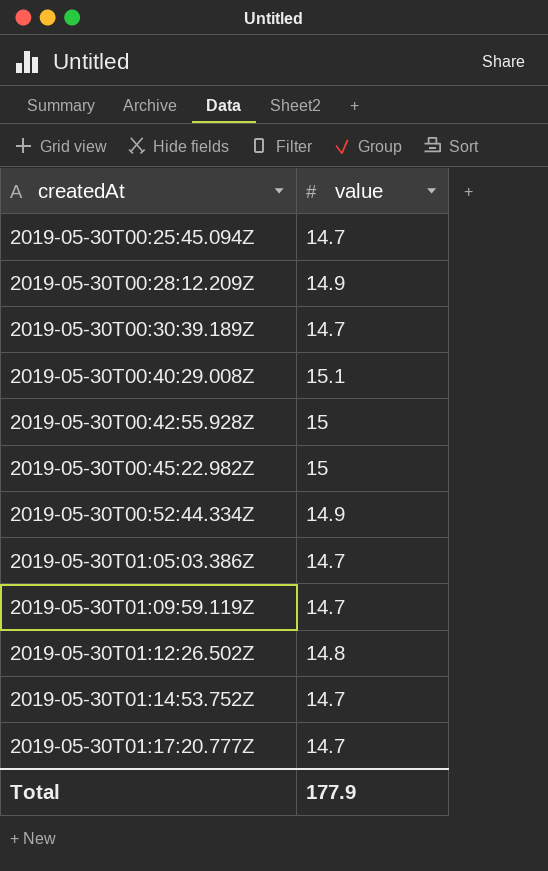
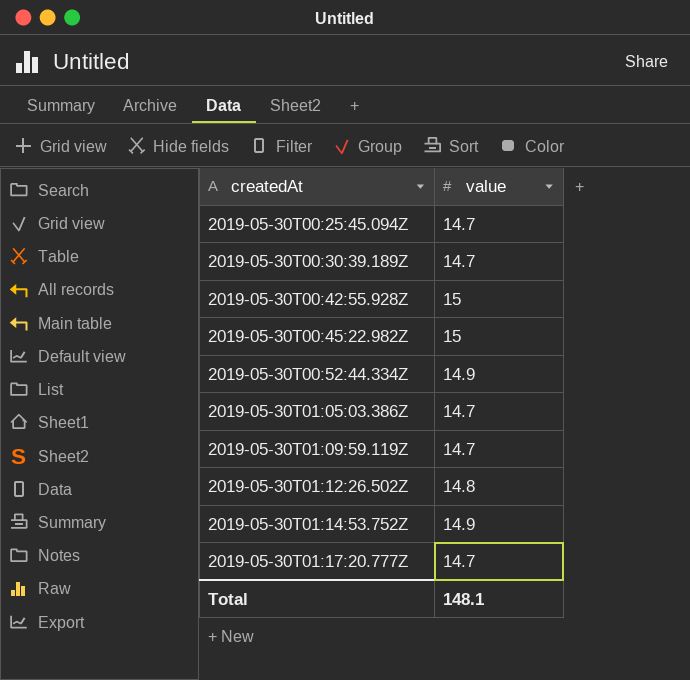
row 2019-05-30T00:28:12.209Z: 14.9 -> none
row 2019-05-30T00:40:29.008Z: 15.1 -> none
2019-05-30T01:14:53.752Z | value: 14.7 -> 14.9
Total | value: 177.9 -> 148.1

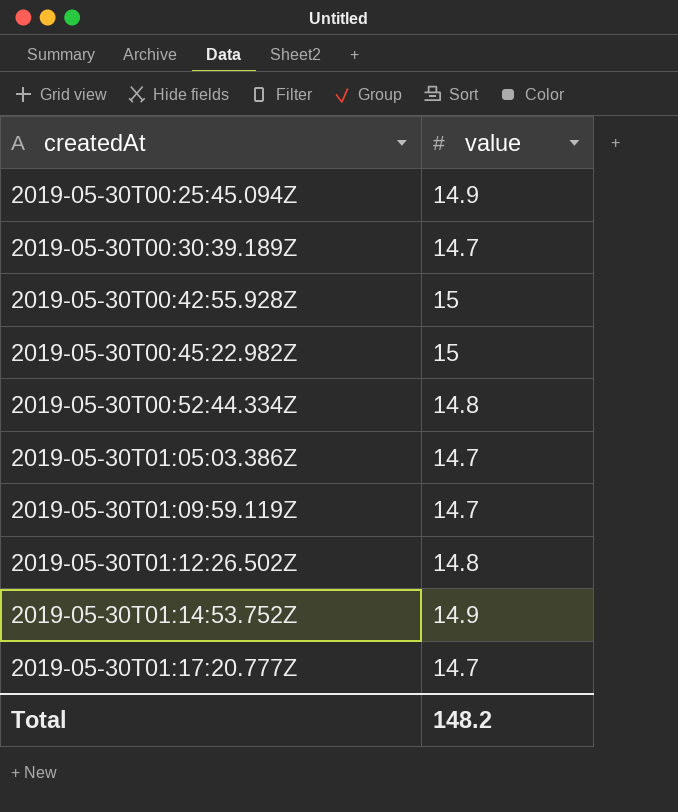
2019-05-30T00:25:45.094Z | value: 14.7 -> 14.9
2019-05-30T00:52:44.334Z | value: 14.9 -> 14.8
Total | value: 148.1 -> 148.2

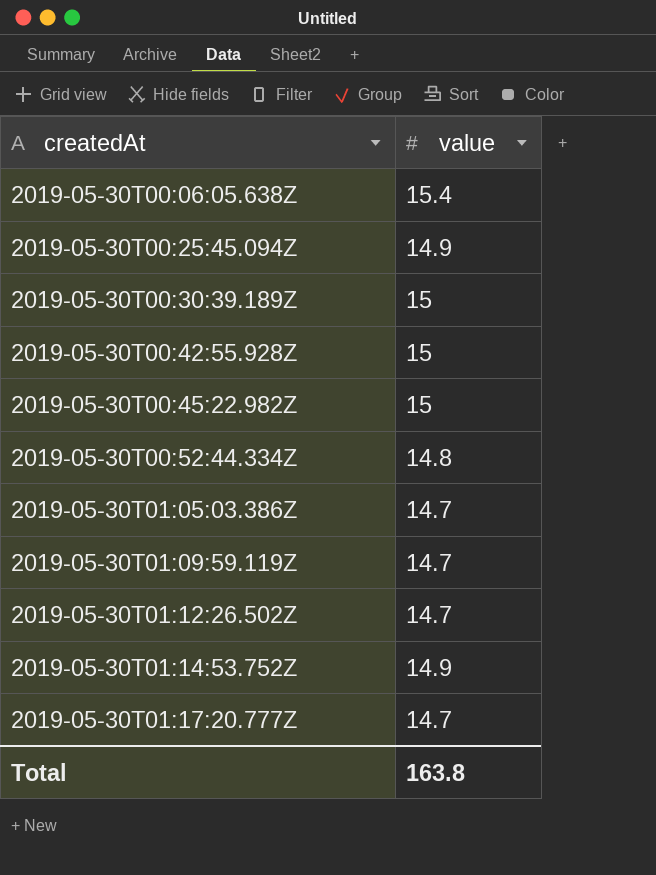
row 2019-05-30T00:06:05.638Z: none -> 15.4
2019-05-30T00:30:39.189Z | value: 14.7 -> 15
2019-05-30T01:12:26.502Z | value: 14.8 -> 14.7
Total | value: 148.2 -> 163.8

